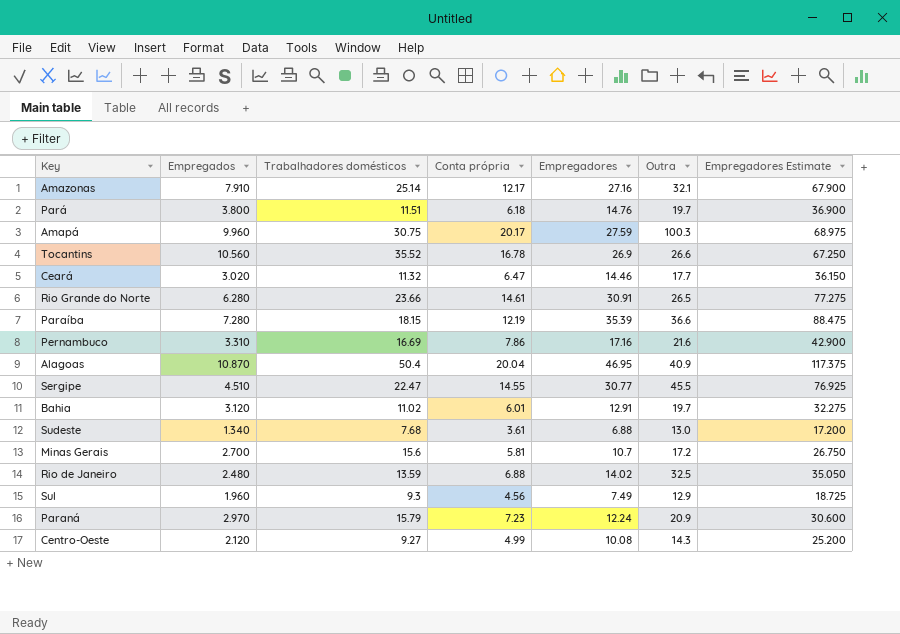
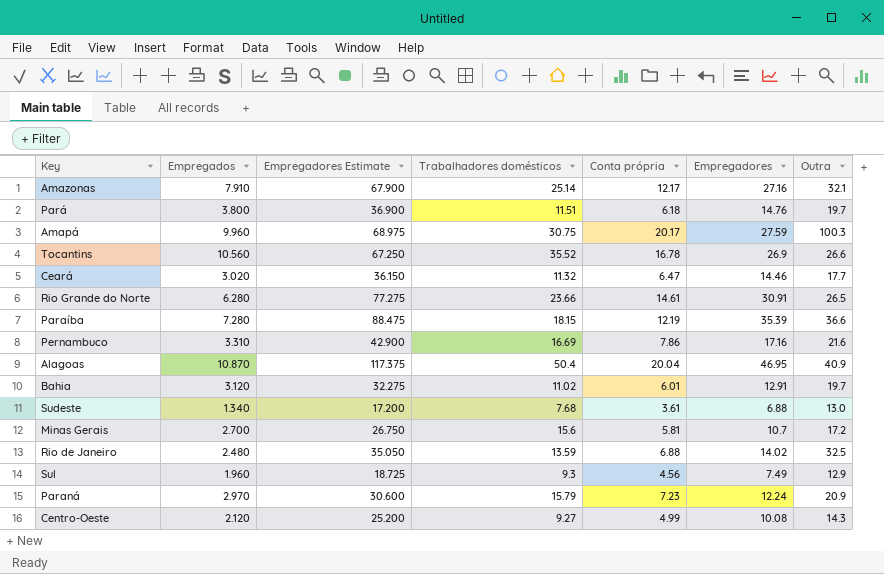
column Empregadores Estimate | position: 7 -> 3
row Sergipe: 4.510 | 22.47 | 14.55 | 30.77 | 45.5 | 76.925 -> none

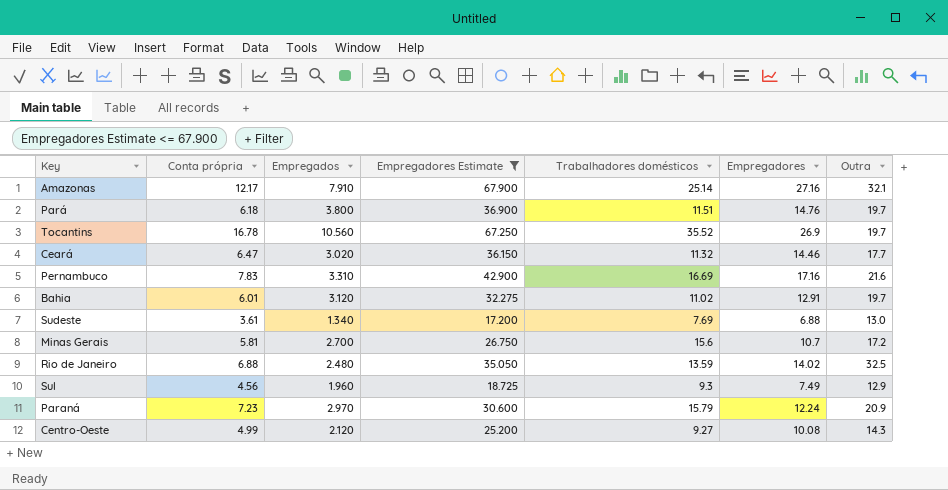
filter: none -> Empregadores Estimate <= 67.900
column Conta própria | position: 5 -> 2
Tocantins | Outra: 26.6 -> 19.7
Pernambuco | Conta própria: 7.86 -> 7.83
Sudeste | Trabalhadores domésticos: 7.68 -> 7.69

